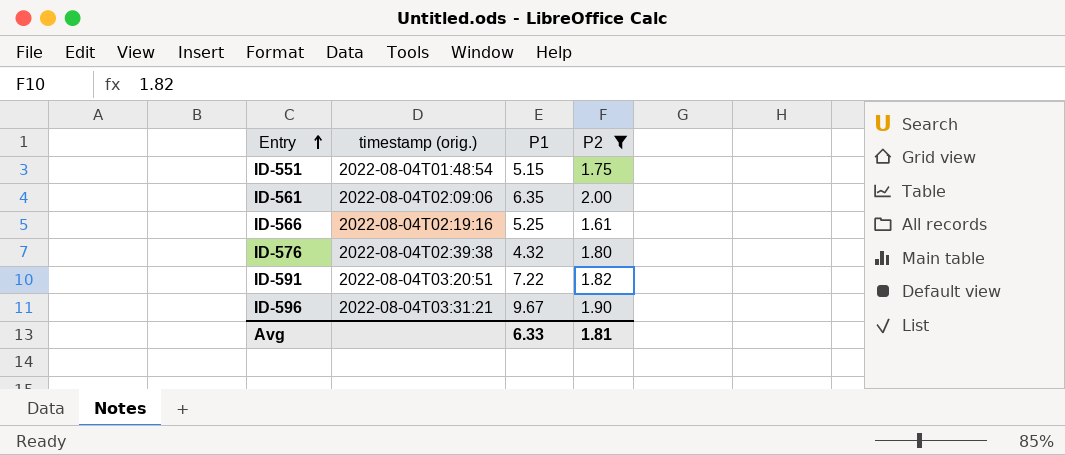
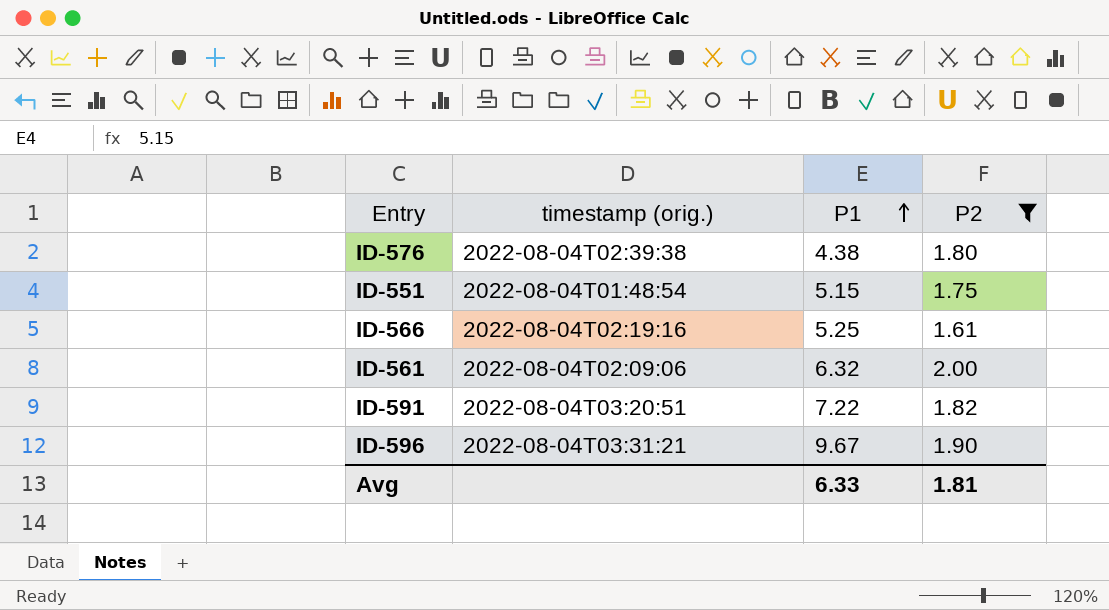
row order: Entry ascending -> P1 ascending
ID-576 | P1: 4.32 -> 4.38
ID-561 | P1: 6.35 -> 6.32

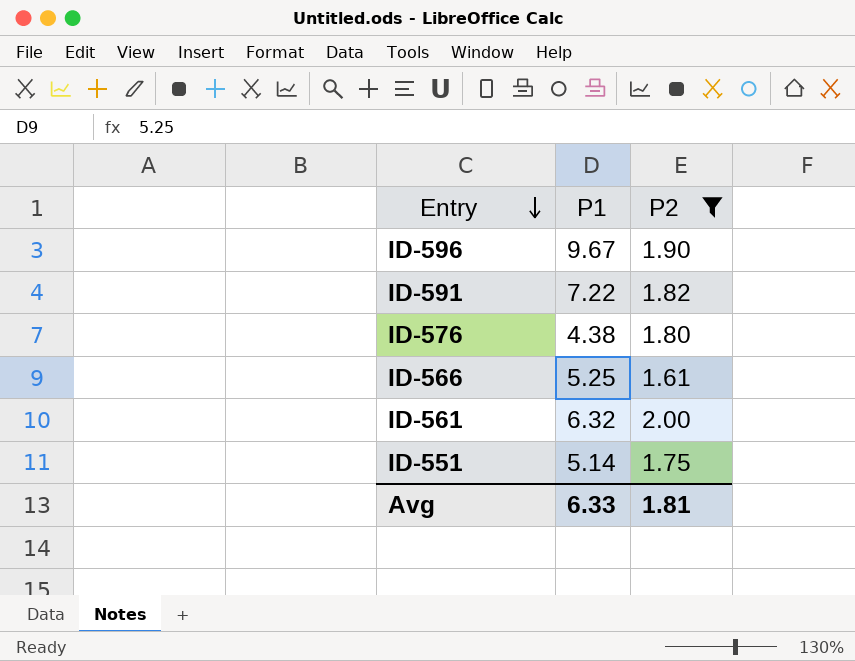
row order: P1 ascending -> Entry descending
column timestamp (orig.) | position: 2 -> none
ID-551 | P1: 5.15 -> 5.14

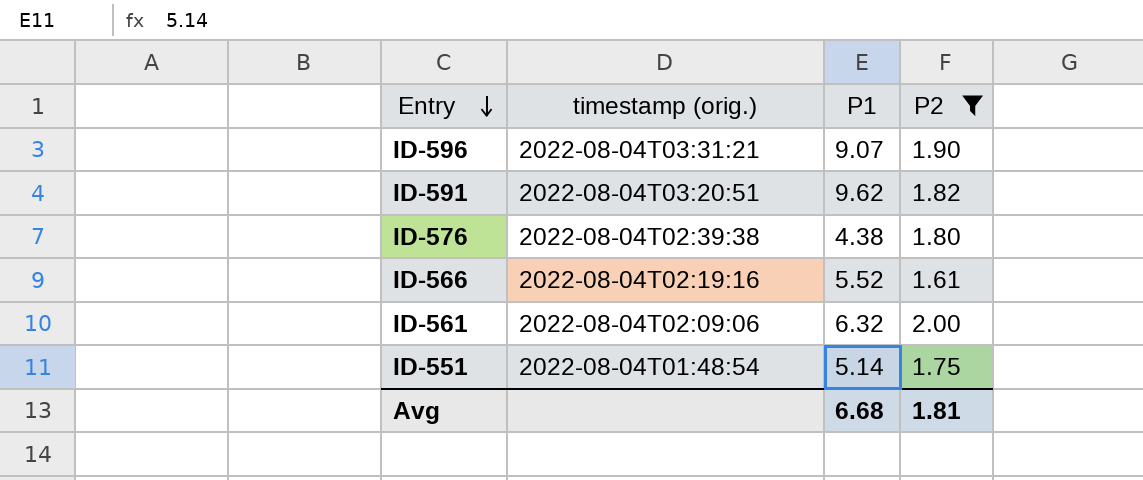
column timestamp (orig.) | position: none -> 2
ID-596 | P1: 9.67 -> 9.07
ID-591 | P1: 7.22 -> 9.62
ID-566 | P1: 5.25 -> 5.52
Avg | P1: 6.33 -> 6.68

